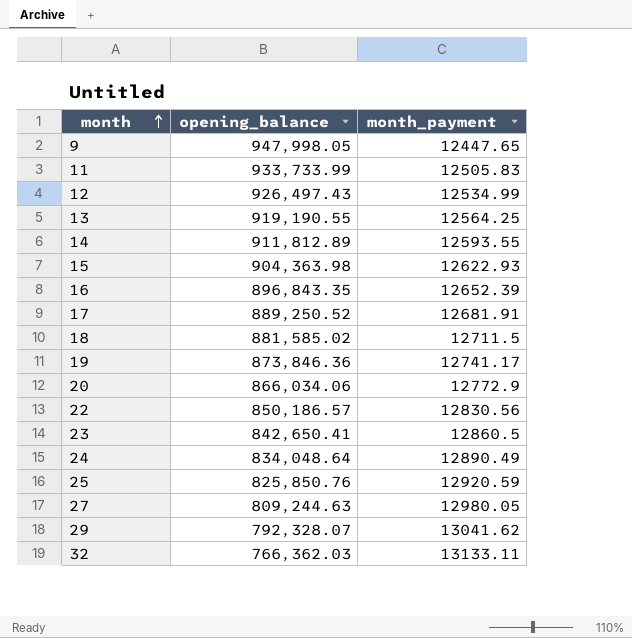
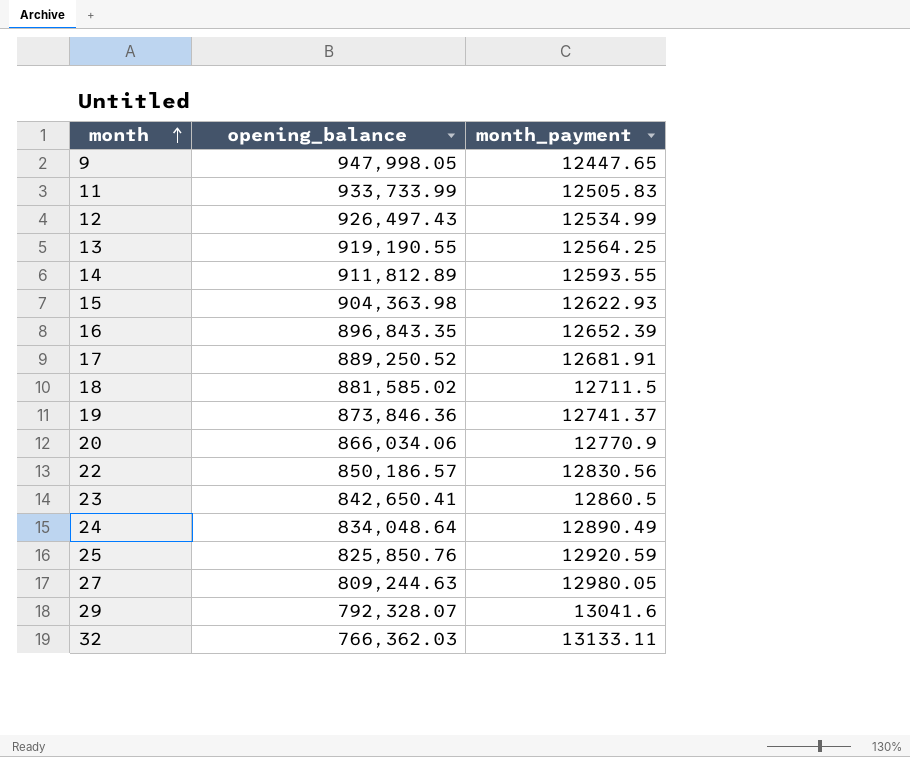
19 | month_payment: 12741.17 -> 12741.37
20 | month_payment: 12772.9 -> 12770.9
29 | month_payment: 13041.62 -> 13041.6

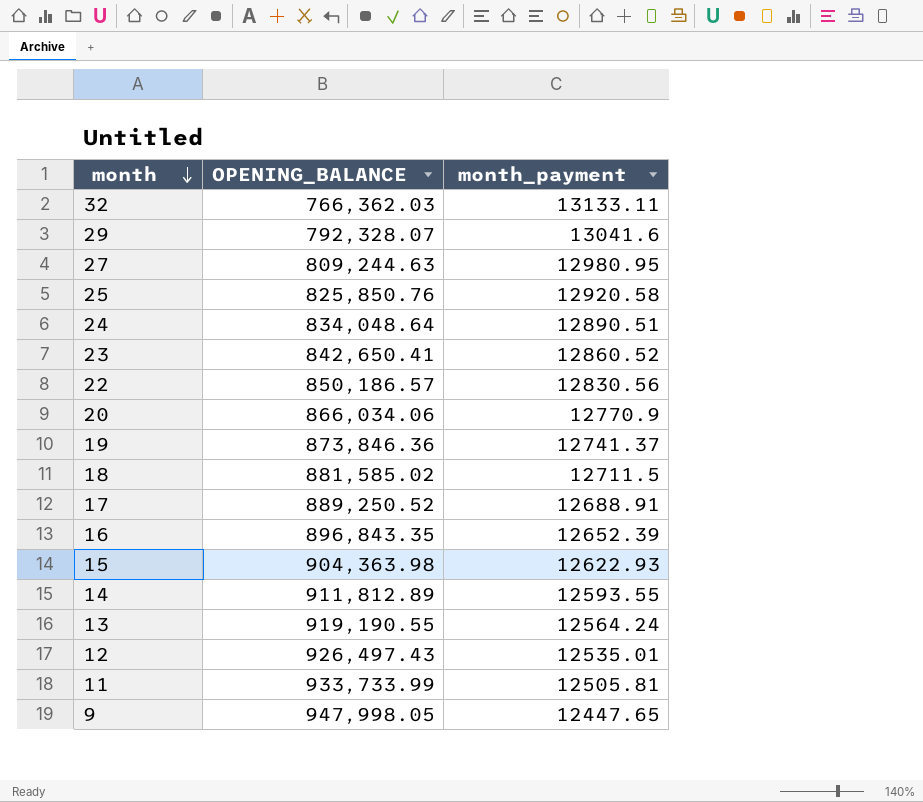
row order: month ascending -> month descending
column name: opening_balance -> OPENING_BALANCE
27 | month_payment: 12980.05 -> 12980.95
25 | month_payment: 12920.59 -> 12920.58
24 | month_payment: 12890.49 -> 12890.51
23 | month_payment: 12860.5 -> 12860.52
17 | month_payment: 12681.91 -> 12688.91
13 | month_payment: 12564.25 -> 12564.24
12 | month_payment: 12534.99 -> 12535.01
11 | month_payment: 12505.83 -> 12505.81

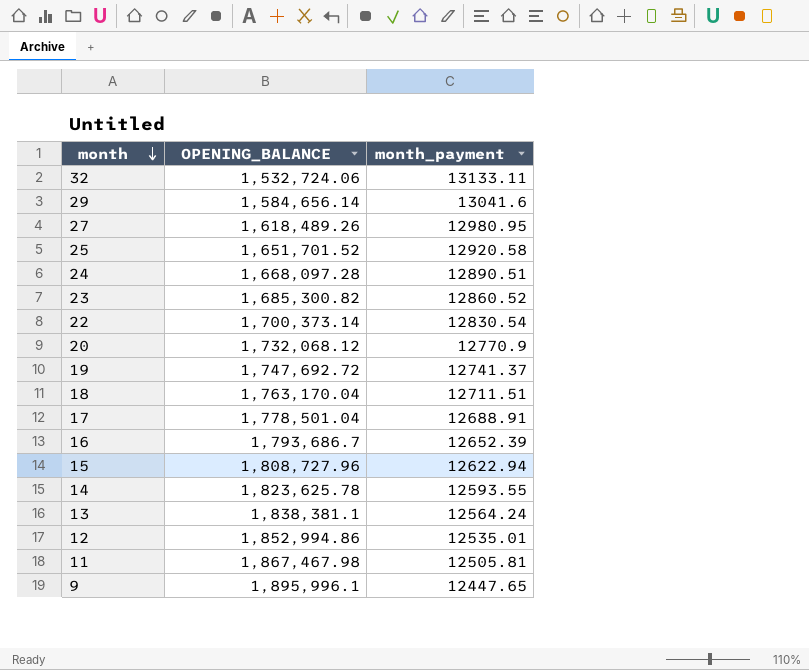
32 | OPENING_BALANCE: 766,362.03 -> 1,532,724.06
29 | OPENING_BALANCE: 792,328.07 -> 1,584,656.14
27 | OPENING_BALANCE: 809,244.63 -> 1,618,489.26
25 | OPENING_BALANCE: 825,850.76 -> 1,651,701.52
24 | OPENING_BALANCE: 834,048.64 -> 1,668,097.28
23 | OPENING_BALANCE: 842,650.41 -> 1,685,300.82
22 | OPENING_BALANCE: 850,186.57 -> 1,700,373.14
22 | month_payment: 12830.56 -> 12830.54
20 | OPENING_BALANCE: 866,034.06 -> 1,732,068.12
19 | OPENING_BALANCE: 873,846.36 -> 1,747,692.72
18 | OPENING_BALANCE: 881,585.02 -> 1,763,170.04
18 | month_payment: 12711.5 -> 12711.51
17 | OPENING_BALANCE: 889,250.52 -> 1,778,501.04
16 | OPENING_BALANCE: 896,843.35 -> 1,793,686.7
15 | OPENING_BALANCE: 904,363.98 -> 1,808,727.96
15 | month_payment: 12622.93 -> 12622.94
14 | OPENING_BALANCE: 911,812.89 -> 1,823,625.78
13 | OPENING_BALANCE: 919,190.55 -> 1,838,381.1
12 | OPENING_BALANCE: 926,497.43 -> 1,852,994.86
11 | OPENING_BALANCE: 933,733.99 -> 1,867,467.98
9 | OPENING_BALANCE: 947,998.05 -> 1,895,996.1

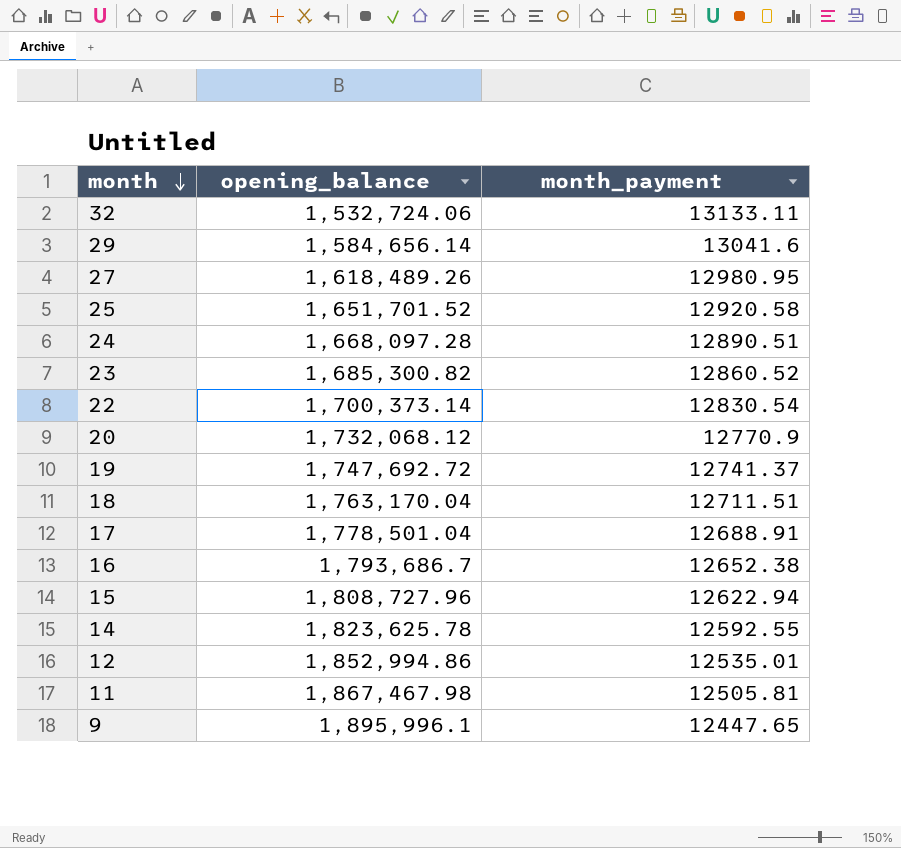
column name: OPENING_BALANCE -> opening_balance
row 13: 1,838,381.1 | 12564.24 -> none
16 | month_payment: 12652.39 -> 12652.38
14 | month_payment: 12593.55 -> 12592.55

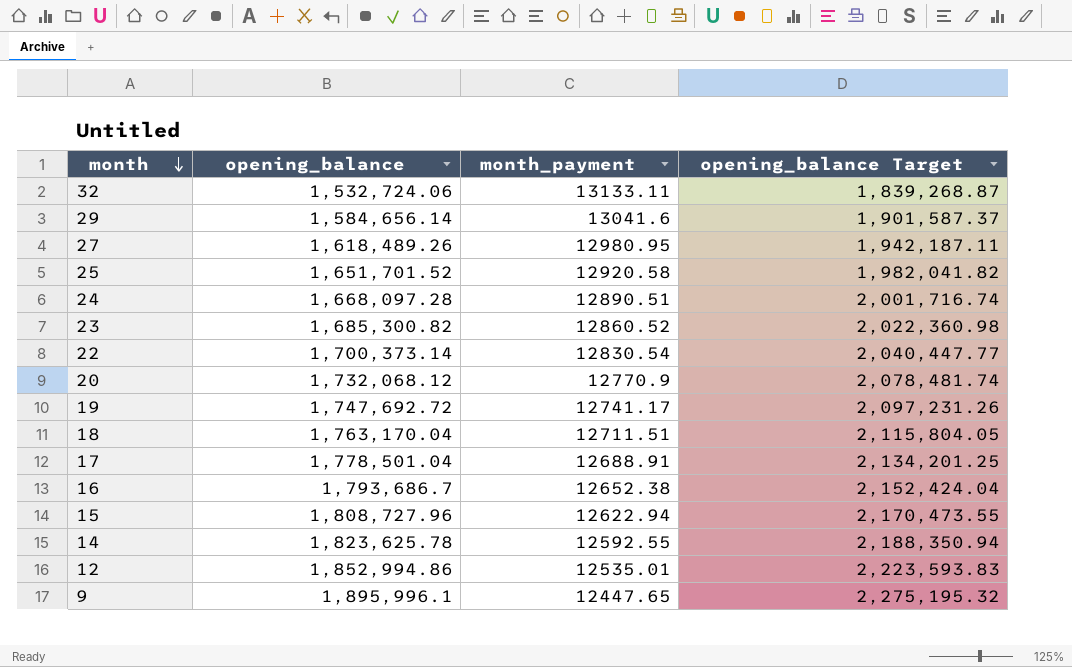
column opening_balance Target | formula: none -> [opening_balance] * 1.2
row 11: 1,867,467.98 | 12505.81 -> none
19 | month_payment: 12741.37 -> 12741.17

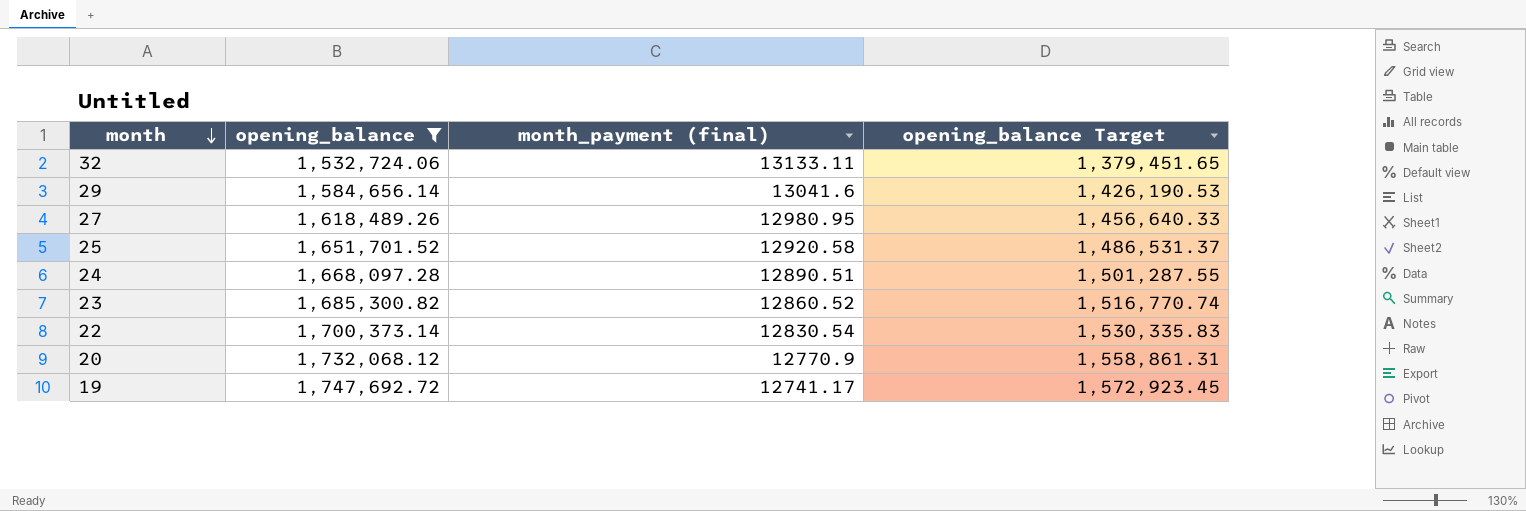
filter: none -> opening_balance <= 1,747,692.72
column name: month_payment -> month_payment (final)
column opening_balance Target | formula: [opening_balance] * 1.2 -> [opening_balance] * 0.9

